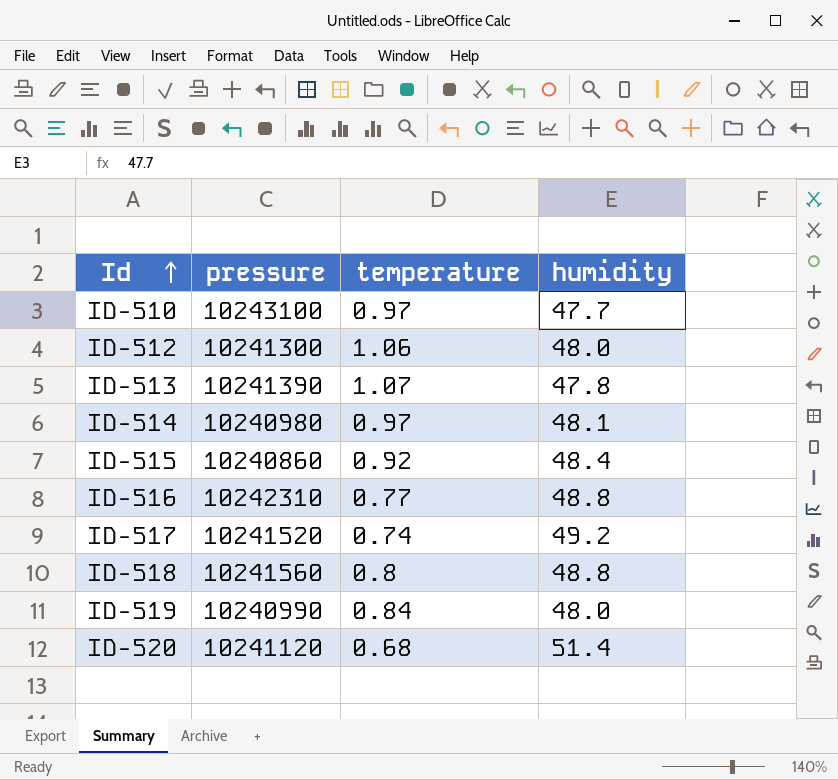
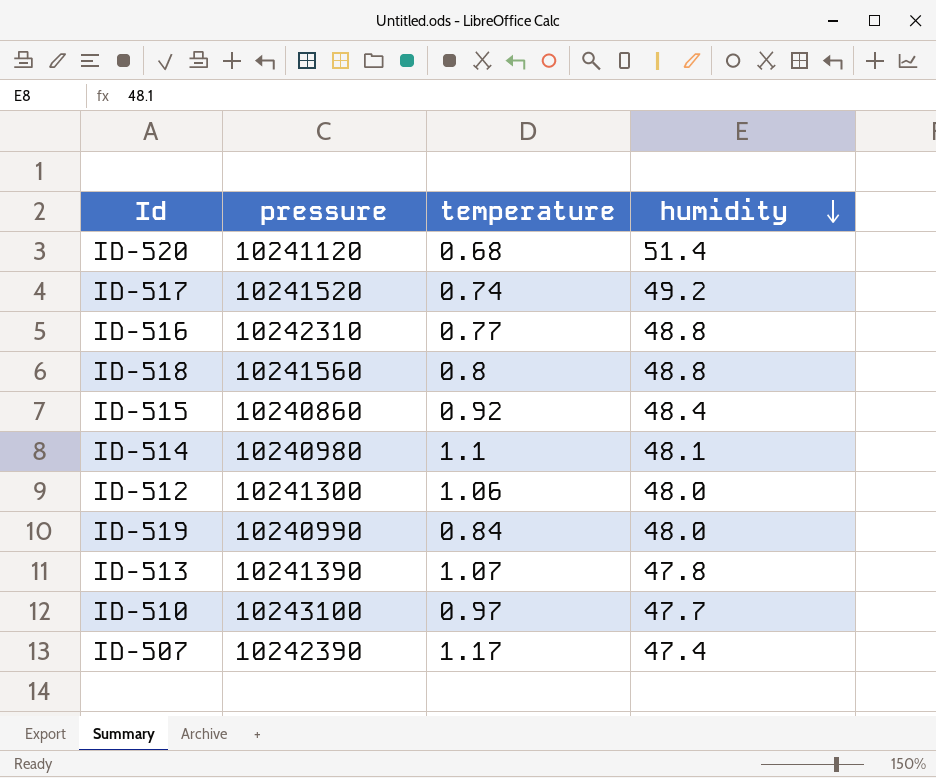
row order: Id ascending -> humidity descending
ID-514 | temperature: 0.97 -> 1.1
row ID-507: none -> 10242390 | 1.17 | 47.4

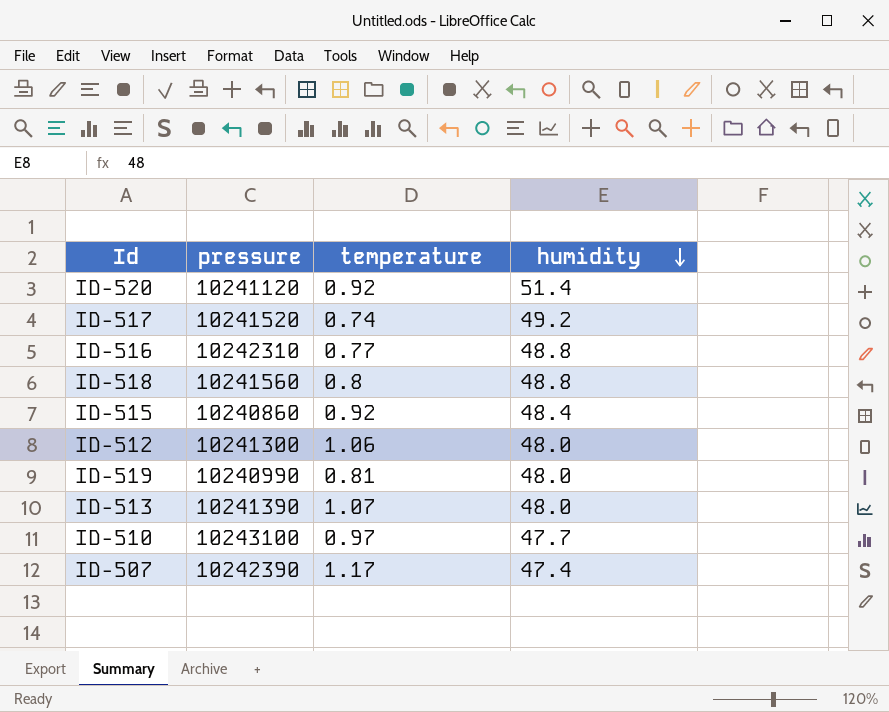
row ID-514: 10240980 | 1.1 | 48.1 -> none
ID-520 | temperature: 0.68 -> 0.92
ID-519 | temperature: 0.84 -> 0.81
ID-513 | humidity: 47.8 -> 48.0

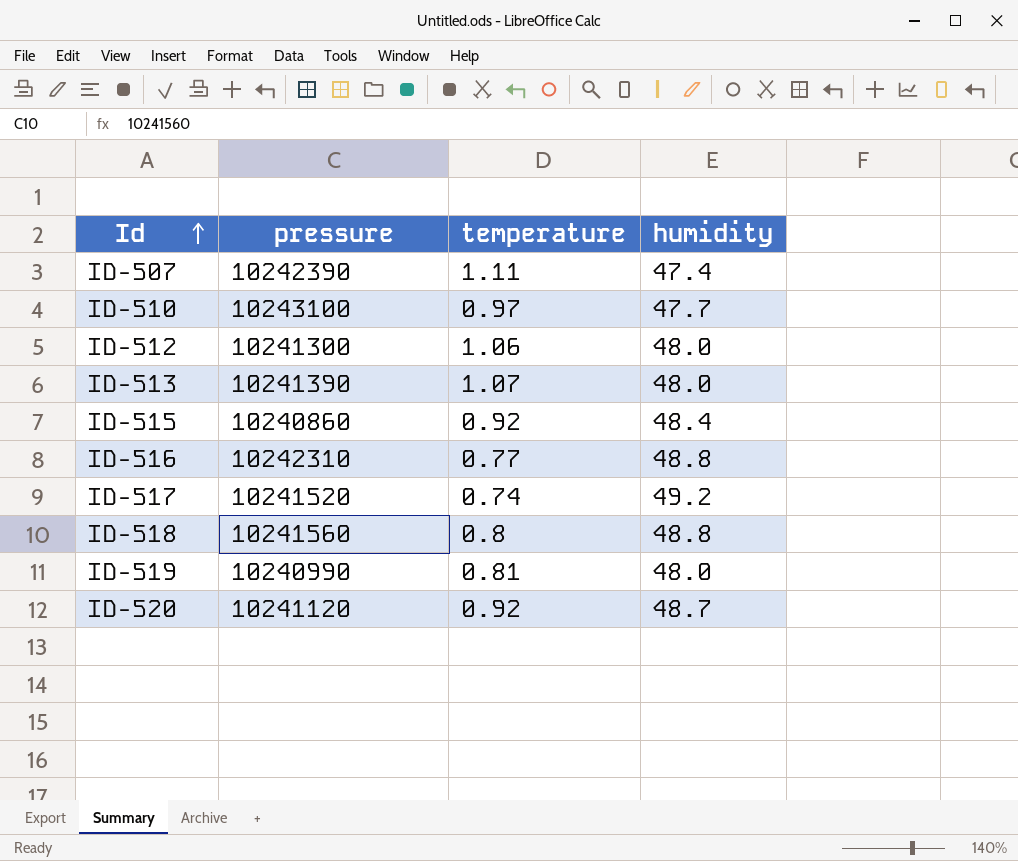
row order: humidity descending -> Id ascending
ID-507 | temperature: 1.17 -> 1.11
ID-520 | humidity: 51.4 -> 48.7

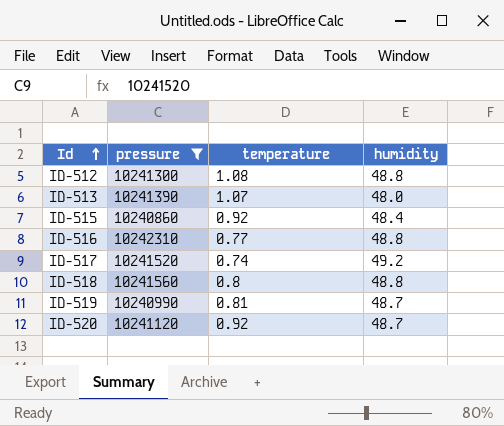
filter: none -> pressure <= 10242310
ID-512 | temperature: 1.06 -> 1.08
ID-512 | humidity: 48.0 -> 48.8
ID-519 | humidity: 48.0 -> 48.7

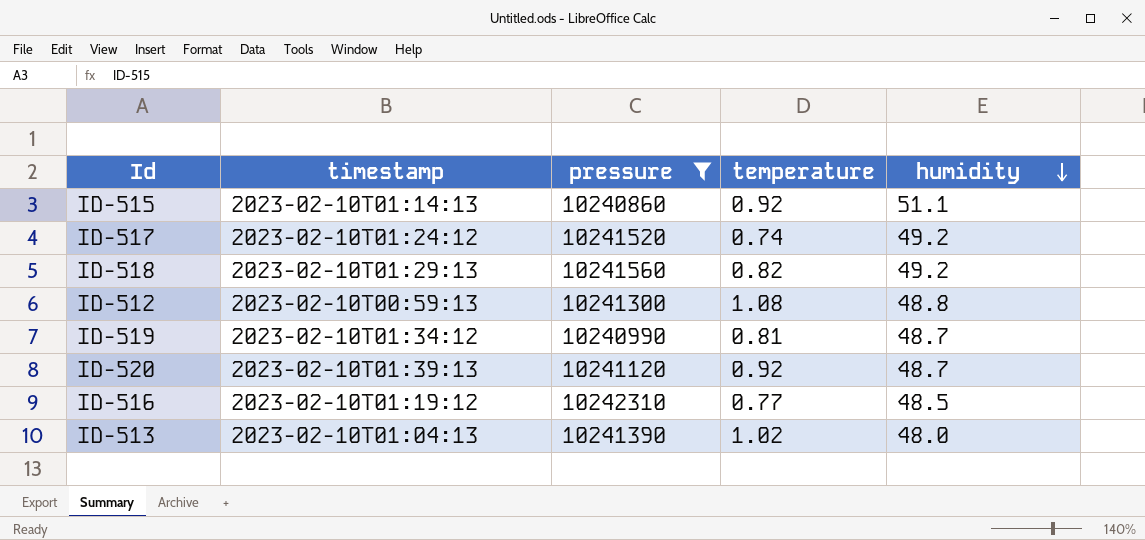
row order: Id ascending -> humidity descending
column timestamp | position: none -> 2
ID-515 | humidity: 48.4 -> 51.1
ID-518 | temperature: 0.8 -> 0.82
ID-518 | humidity: 48.8 -> 49.2
ID-516 | humidity: 48.8 -> 48.5
ID-513 | temperature: 1.07 -> 1.02

